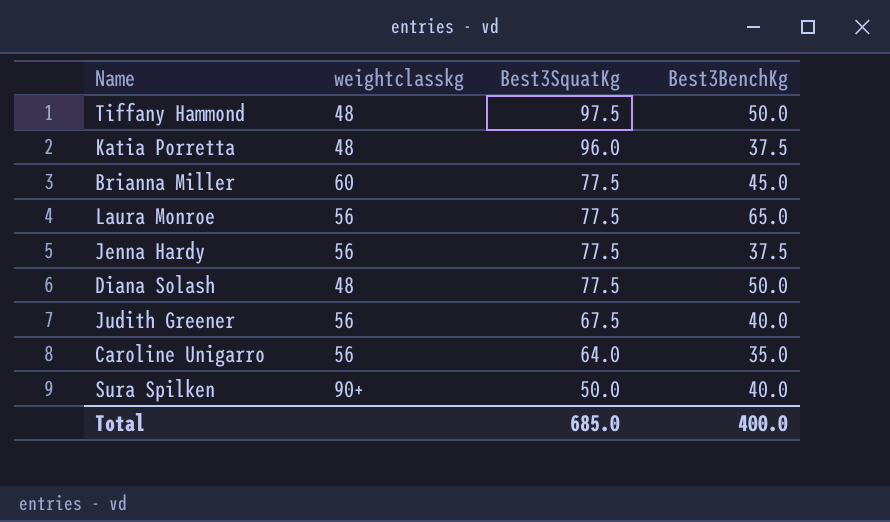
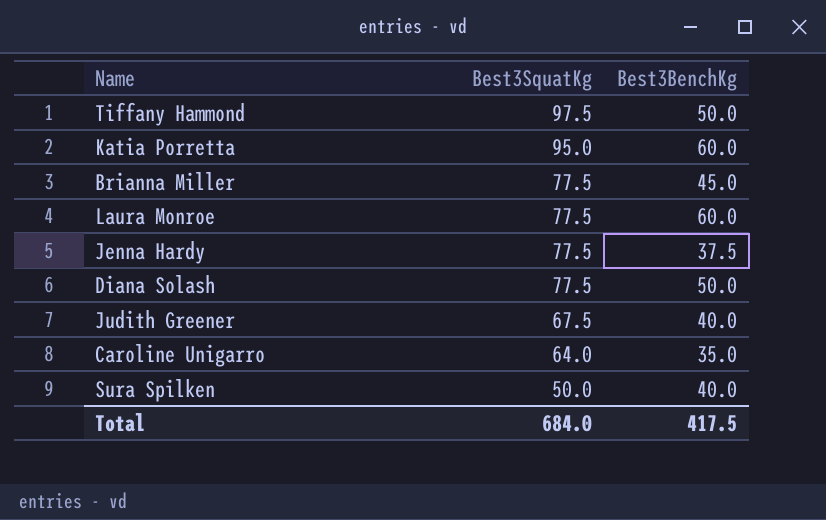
column weightclasskg | position: 2 -> none
Katia Porretta | Best3SquatKg: 96.0 -> 95.0
Katia Porretta | Best3BenchKg: 37.5 -> 60.0
Laura Monroe | Best3BenchKg: 65.0 -> 60.0
Total | Best3SquatKg: 685.0 -> 684.0
Total | Best3BenchKg: 400.0 -> 417.5

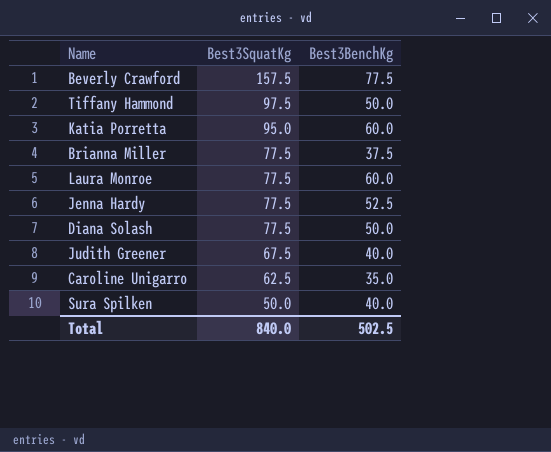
row Beverly Crawford: none -> 157.5 | 77.5
Brianna Miller | Best3BenchKg: 45.0 -> 37.5
Jenna Hardy | Best3BenchKg: 37.5 -> 52.5
Caroline Unigarro | Best3SquatKg: 64.0 -> 62.5
Total | Best3SquatKg: 684.0 -> 840.0
Total | Best3BenchKg: 417.5 -> 502.5

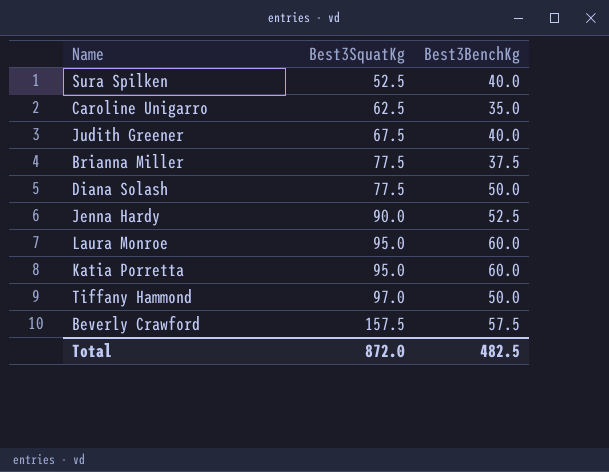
row order: Best3SquatKg descending -> Best3SquatKg ascending
Sura Spilken | Best3SquatKg: 50.0 -> 52.5
Jenna Hardy | Best3SquatKg: 77.5 -> 90.0
Laura Monroe | Best3SquatKg: 77.5 -> 95.0
Tiffany Hammond | Best3SquatKg: 97.5 -> 97.0
Beverly Crawford | Best3BenchKg: 77.5 -> 57.5
Total | Best3SquatKg: 840.0 -> 872.0
Total | Best3BenchKg: 502.5 -> 482.5

